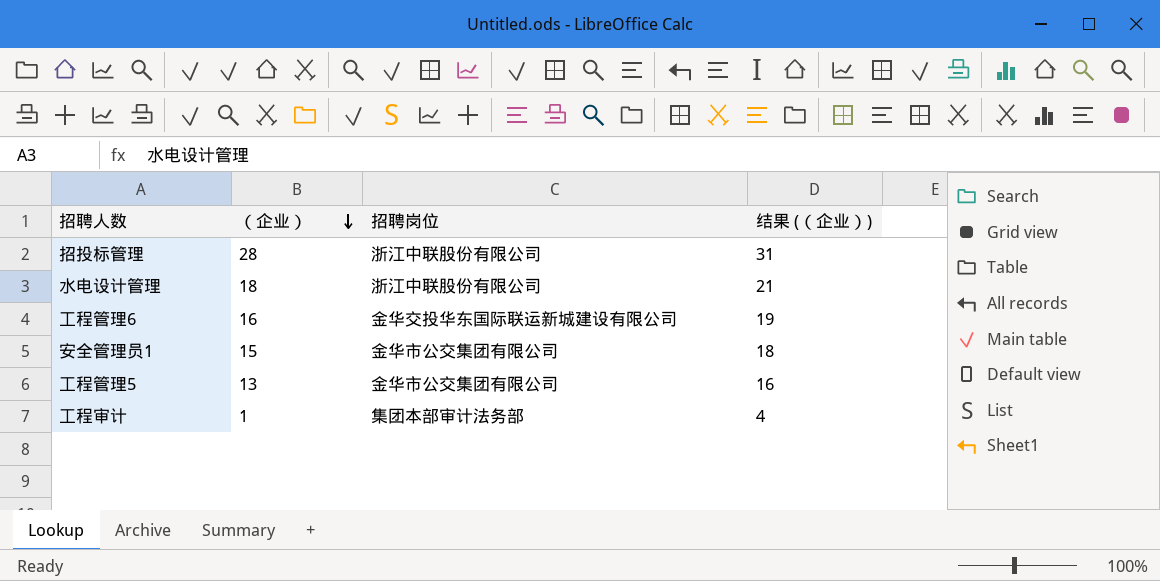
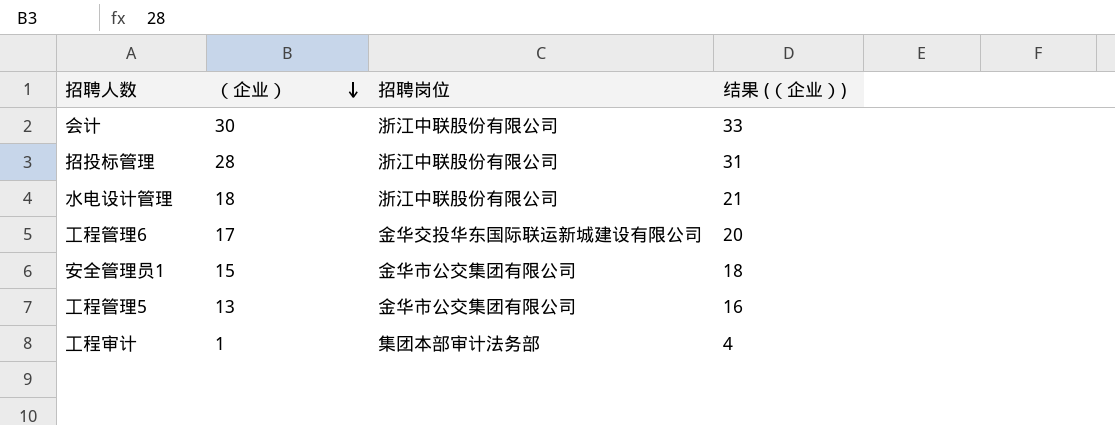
row 会计: none -> 30 | 浙江中联股份有限公司 | 33
工程管理6 | （企业）: 16 -> 17
工程管理6 | 结果 (（企业）): 19 -> 20

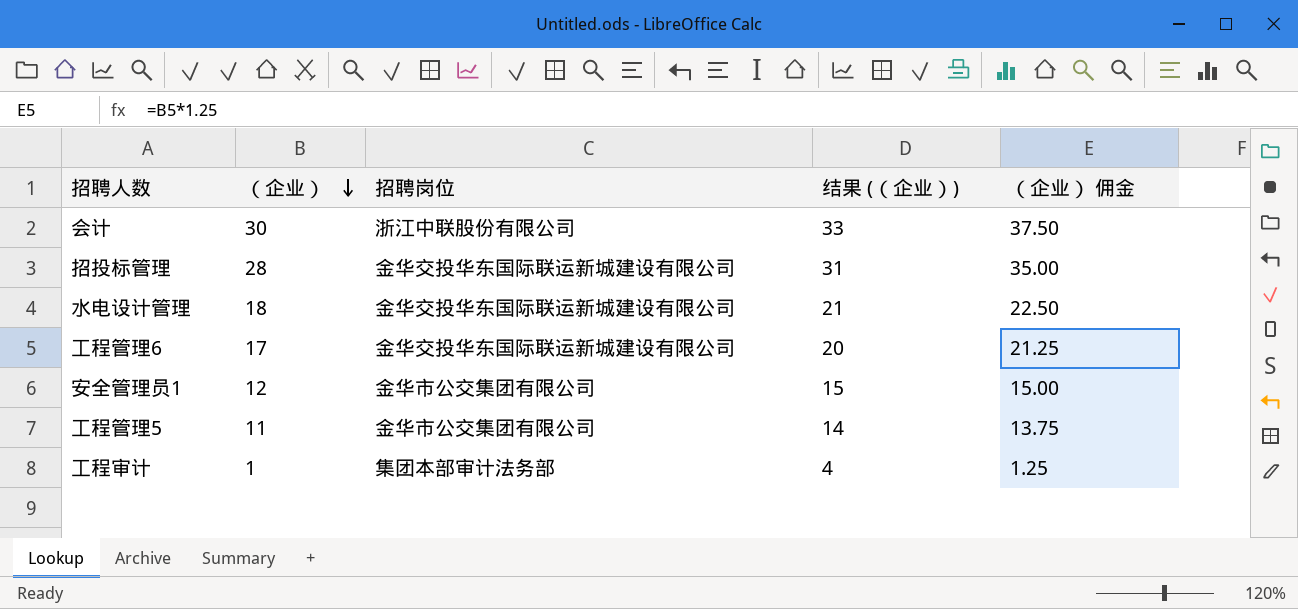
column （企业） 佣金 | formula: none -> [（企业）] * 1.25
招投标管理 | 招聘岗位: 浙江中联股份有限公司 -> 金华交投华东国际联运新城建设有限公司
水电设计管理 | 招聘岗位: 浙江中联股份有限公司 -> 金华交投华东国际联运新城建设有限公司
安全管理员1 | （企业）: 15 -> 12
安全管理员1 | 结果 (（企业）): 18 -> 15
工程管理5 | （企业）: 13 -> 11
工程管理5 | 结果 (（企业）): 16 -> 14

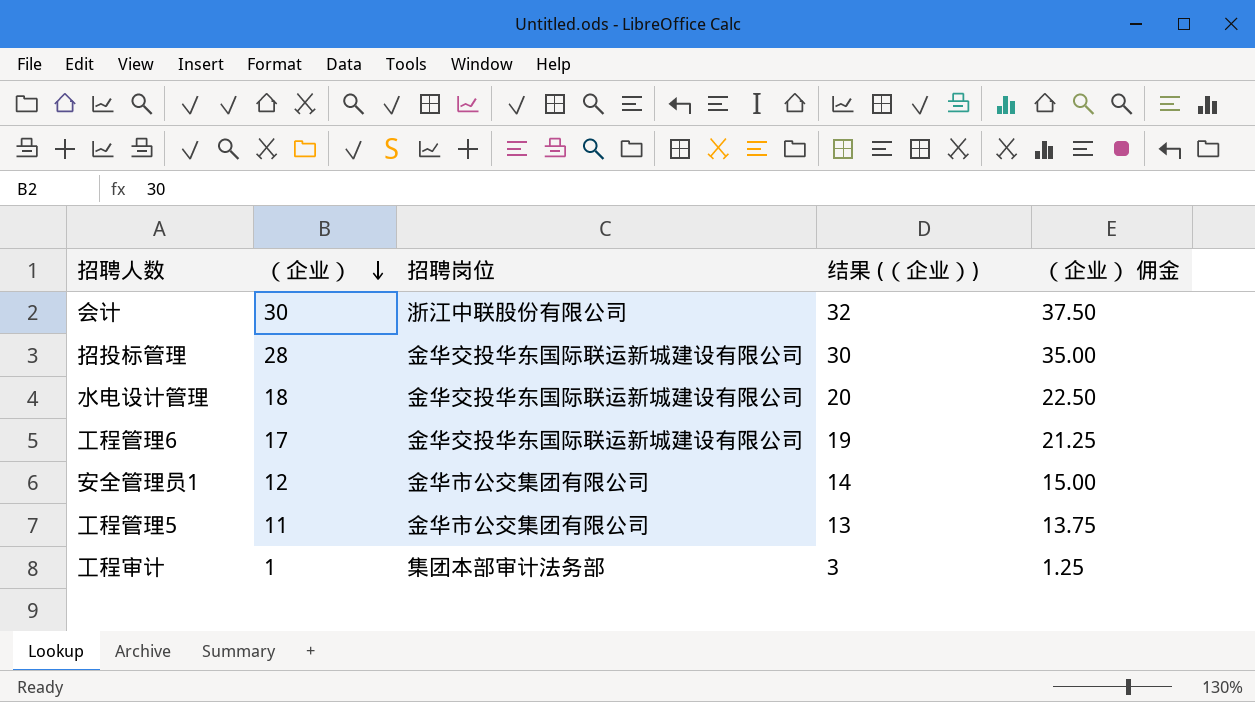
column 结果 (（企业）) | formula: [（企业）] + 3 -> [（企业）] + 2

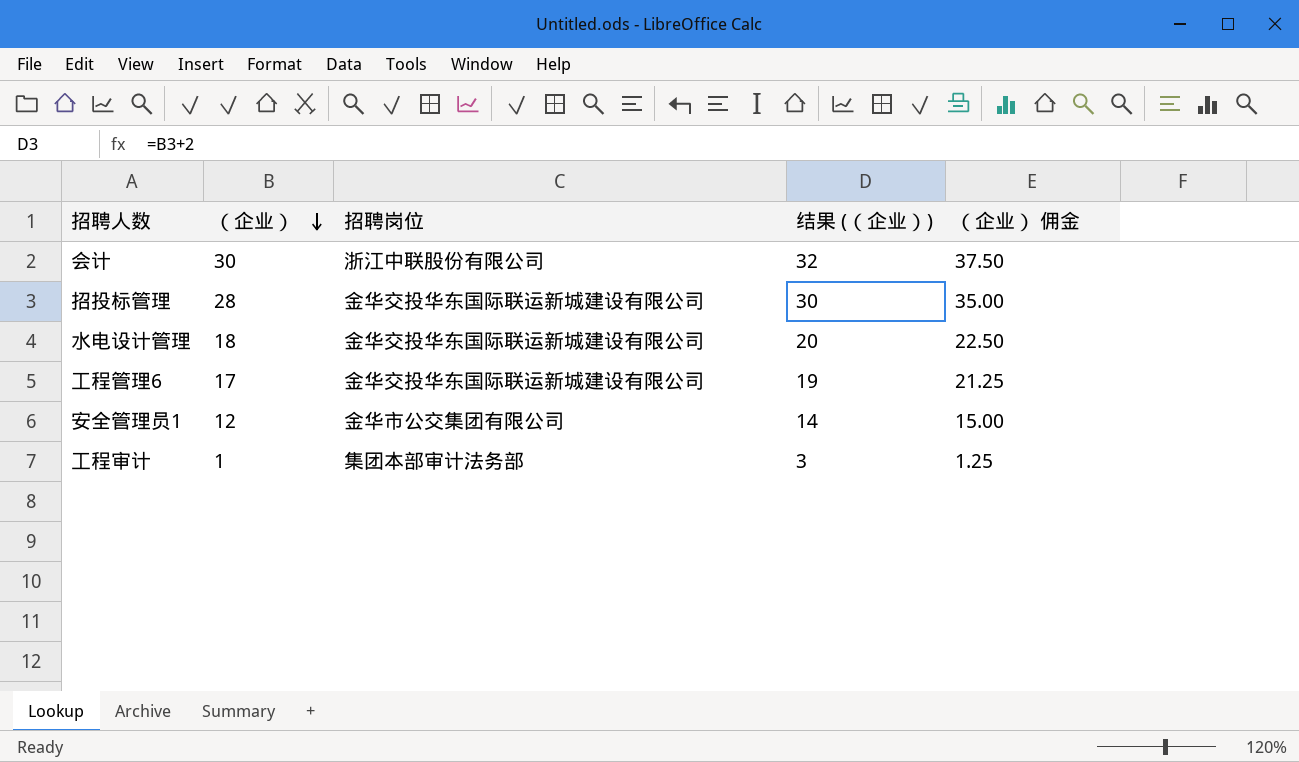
row 工程管理5: 11 | 金华市公交集团有限公司 | 13 | 13.75 -> none

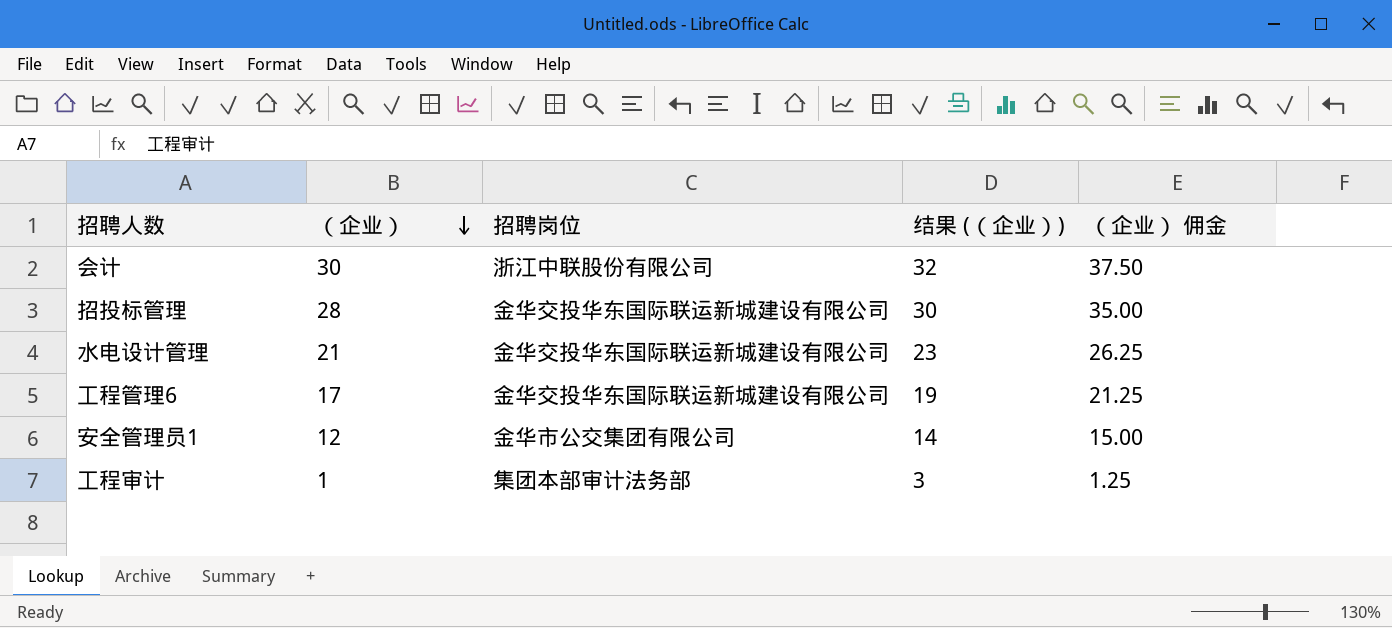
水电设计管理 | （企业）: 18 -> 21
水电设计管理 | 结果 (（企业）): 20 -> 23
水电设计管理 | （企业） 佣金: 22.50 -> 26.25

